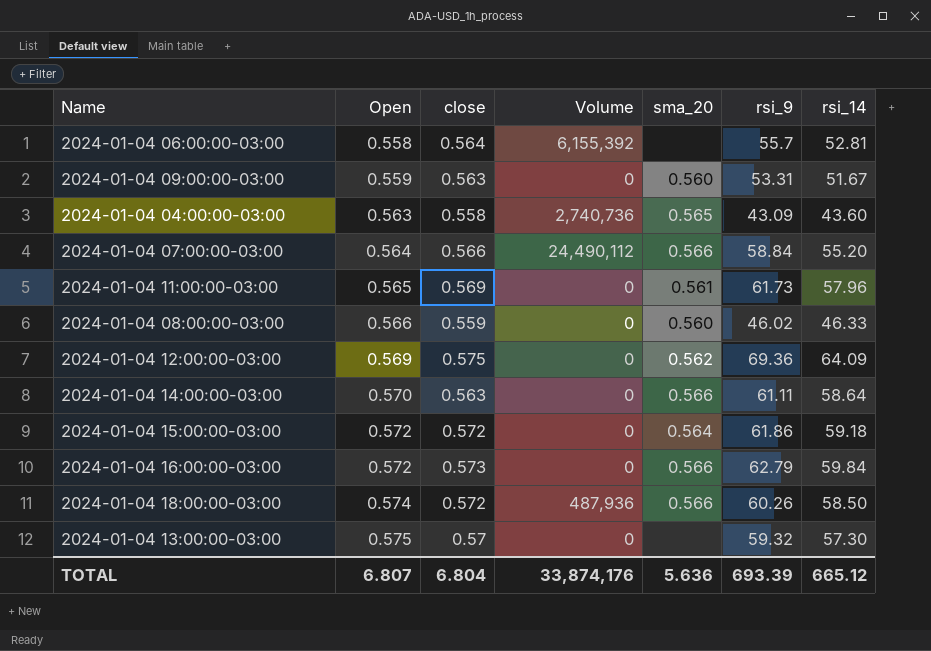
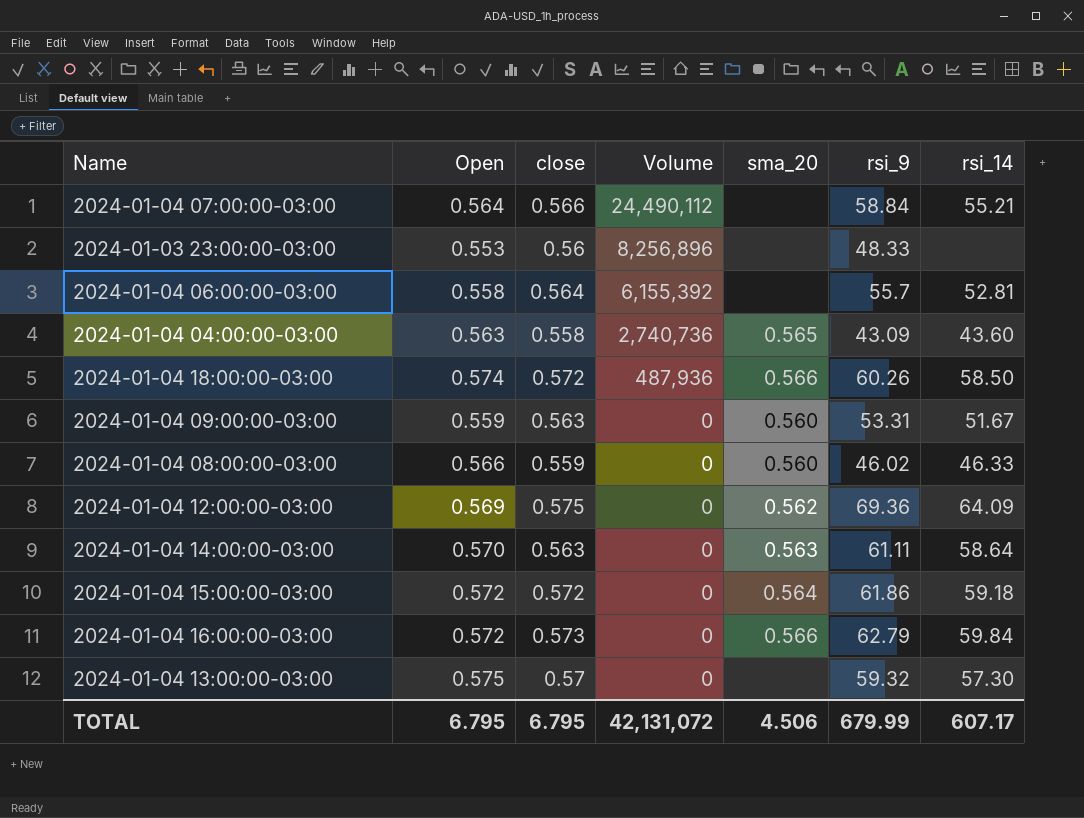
row order: Open ascending -> Volume descending
row 2024-01-04 11:00:00-03:00: 0.565 | 0.569 | 0 | 0.561 | 61.73 | 57.96 -> none
2024-01-04 07:00:00-03:00 | sma_20: 0.566 -> none
2024-01-04 07:00:00-03:00 | rsi_14: 55.20 -> 55.21
row 2024-01-03 23:00:00-03:00: none -> 0.553 | 0.56 | 8,256,896 | none | 48.33 | none
2024-01-04 14:00:00-03:00 | sma_20: 0.566 -> 0.563
TOTAL | Open: 6.807 -> 6.795
TOTAL | close: 6.804 -> 6.795
TOTAL | Volume: 33,874,176 -> 42,131,072
TOTAL | sma_20: 5.636 -> 4.506
TOTAL | rsi_9: 693.39 -> 679.99
TOTAL | rsi_14: 665.12 -> 607.17

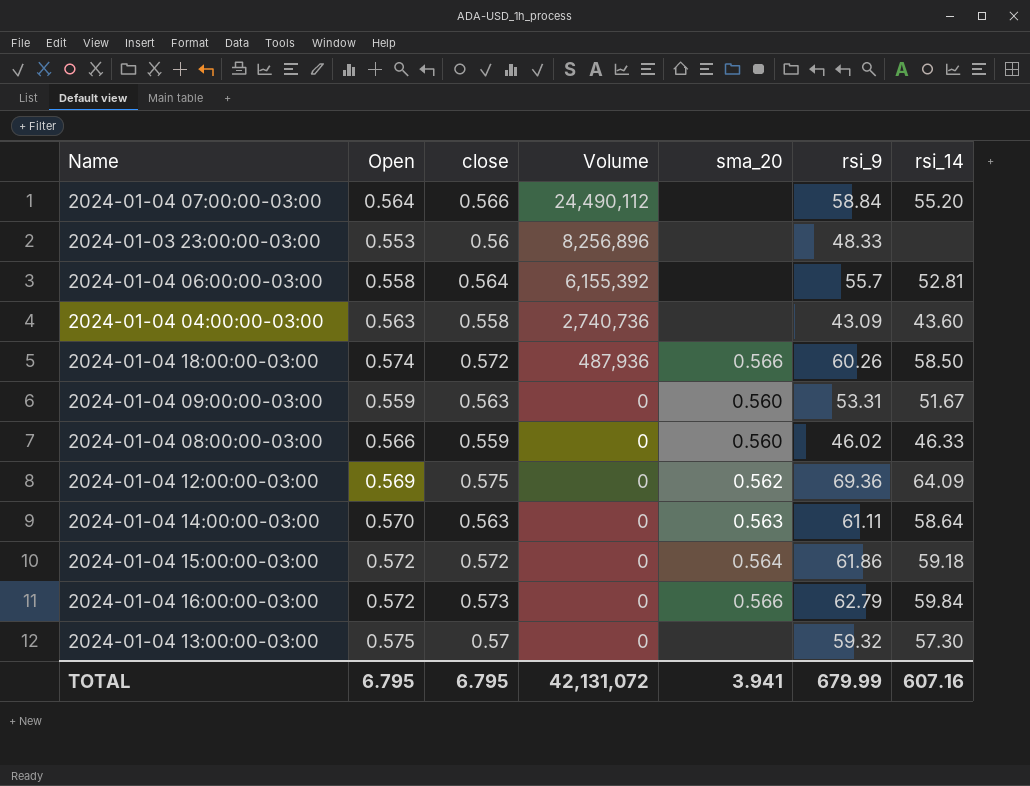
2024-01-04 07:00:00-03:00 | rsi_14: 55.21 -> 55.20
2024-01-04 04:00:00-03:00 | sma_20: 0.565 -> none
TOTAL | sma_20: 4.506 -> 3.941
TOTAL | rsi_14: 607.17 -> 607.16

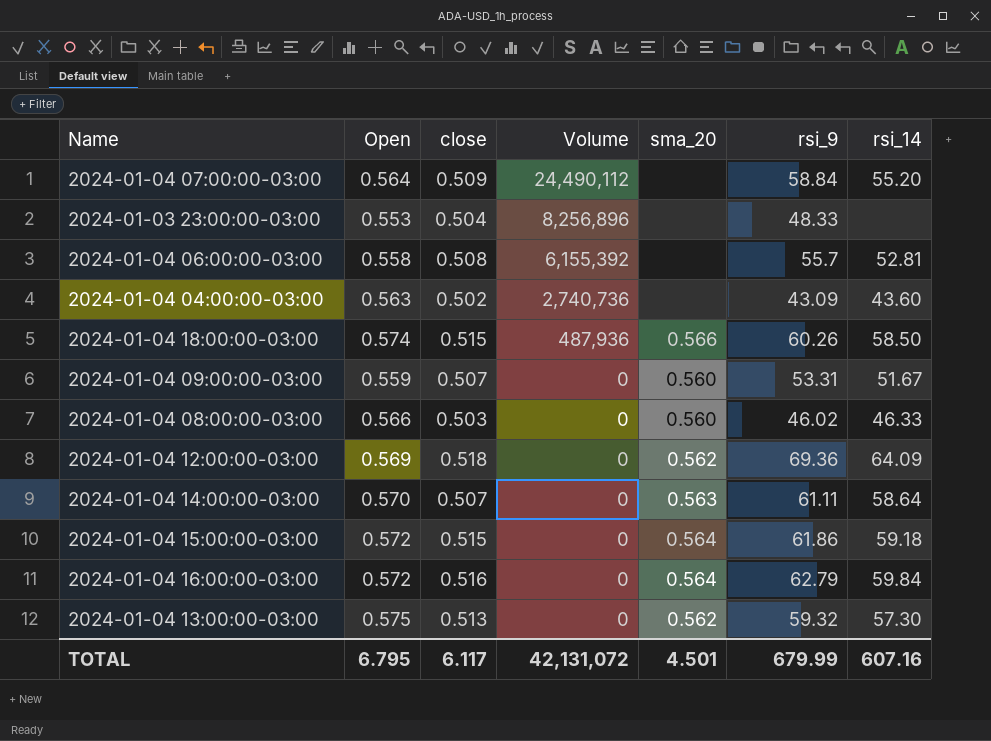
2024-01-04 07:00:00-03:00 | close: 0.566 -> 0.509
2024-01-03 23:00:00-03:00 | close: 0.56 -> 0.504
2024-01-04 06:00:00-03:00 | close: 0.564 -> 0.508
2024-01-04 04:00:00-03:00 | close: 0.558 -> 0.502
2024-01-04 18:00:00-03:00 | close: 0.572 -> 0.515
2024-01-04 09:00:00-03:00 | close: 0.563 -> 0.507
2024-01-04 08:00:00-03:00 | close: 0.559 -> 0.503
2024-01-04 12:00:00-03:00 | close: 0.575 -> 0.518
2024-01-04 14:00:00-03:00 | close: 0.563 -> 0.507
2024-01-04 15:00:00-03:00 | close: 0.572 -> 0.515
2024-01-04 16:00:00-03:00 | close: 0.573 -> 0.516
2024-01-04 16:00:00-03:00 | sma_20: 0.566 -> 0.564
2024-01-04 13:00:00-03:00 | close: 0.57 -> 0.513
2024-01-04 13:00:00-03:00 | sma_20: none -> 0.562
TOTAL | close: 6.795 -> 6.117
TOTAL | sma_20: 3.941 -> 4.501

